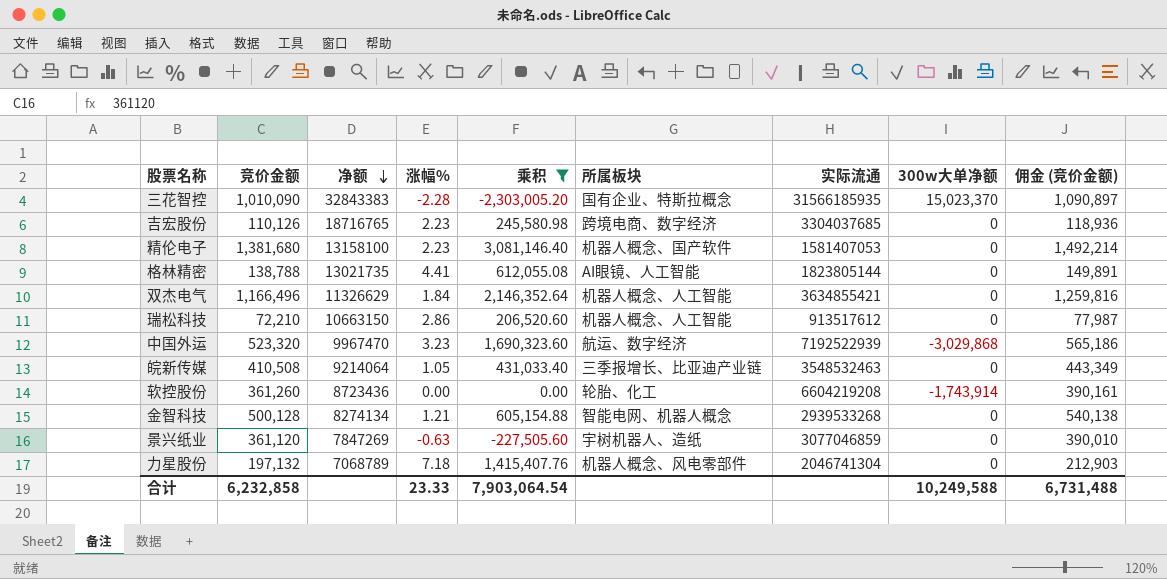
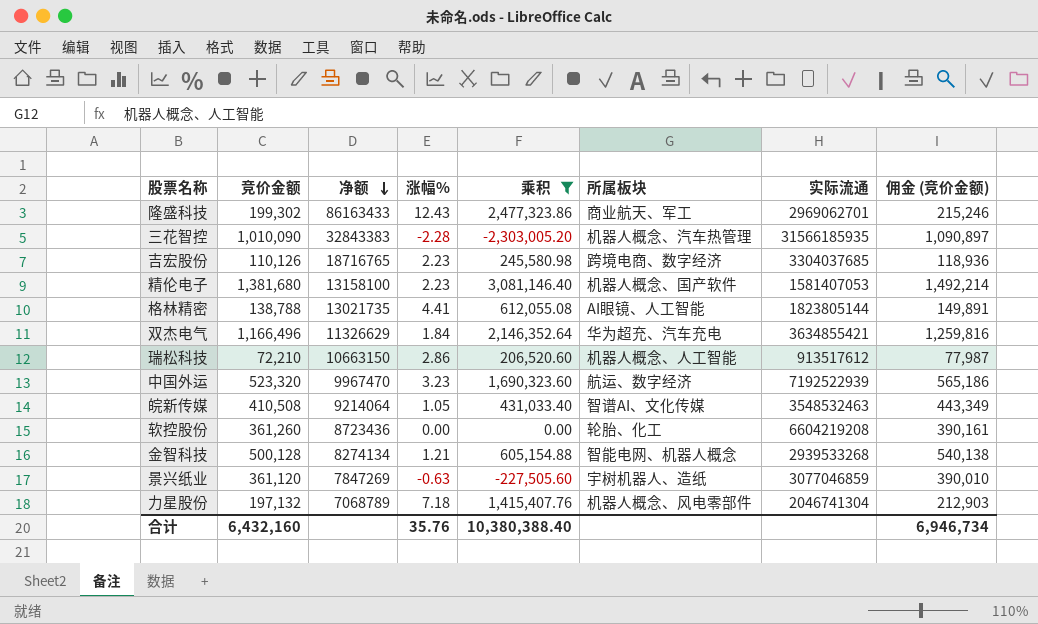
column 300w大单净额 | position: 8 -> none
row 隆盛科技: none -> 199,302 | 86163433 | 12.43 | 2,477,323.86 | 商业航天、军工 | 2969062701 | 215,246
三花智控 | 所属板块: 国有企业、特斯拉概念 -> 机器人概念、汽车热管理
双杰电气 | 所属板块: 机器人概念、人工智能 -> 华为超充、汽车充电
皖新传媒 | 所属板块: 三季报增长、比亚迪产业链 -> 智谱AI、文化传媒
合计 | 竞价金额: 6,232,858 -> 6,432,160
合计 | 涨幅%: 23.33 -> 35.76
合计 | 乘积: 7,903,064.54 -> 10,380,388.40
合计 | 佣金 (竞价金额): 6,731,488 -> 6,946,734

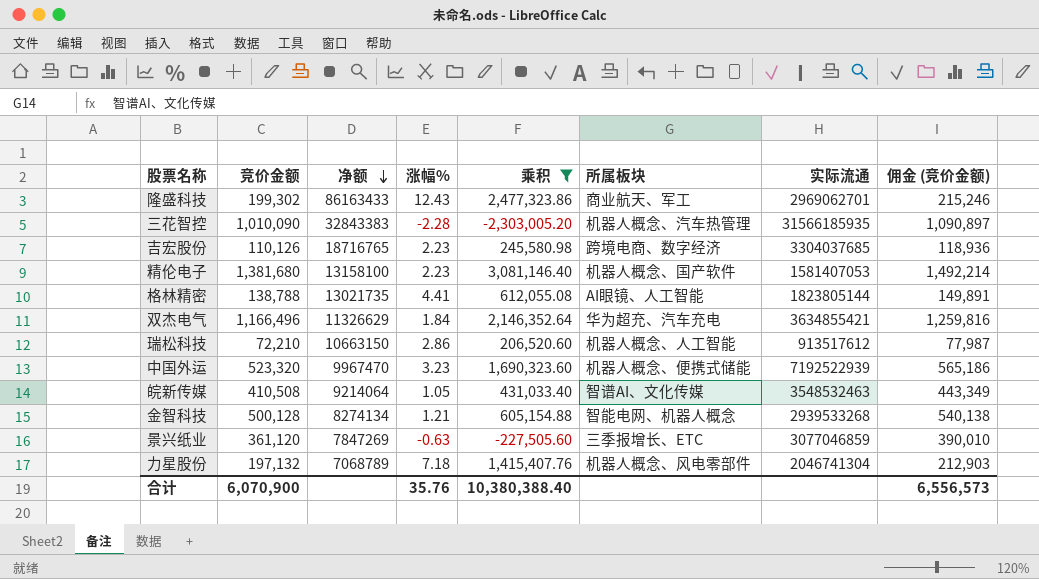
row 软控股份: 361,260 | 8723436 | 0.00 | 0.00 | 轮胎、化工 | 6604219208 | 390,161 -> none
中国外运 | 所属板块: 航运、数字经济 -> 机器人概念、便携式储能
景兴纸业 | 所属板块: 宇树机器人、造纸 -> 三季报增长、ETC
合计 | 竞价金额: 6,432,160 -> 6,070,900
合计 | 佣金 (竞价金额): 6,946,734 -> 6,556,573

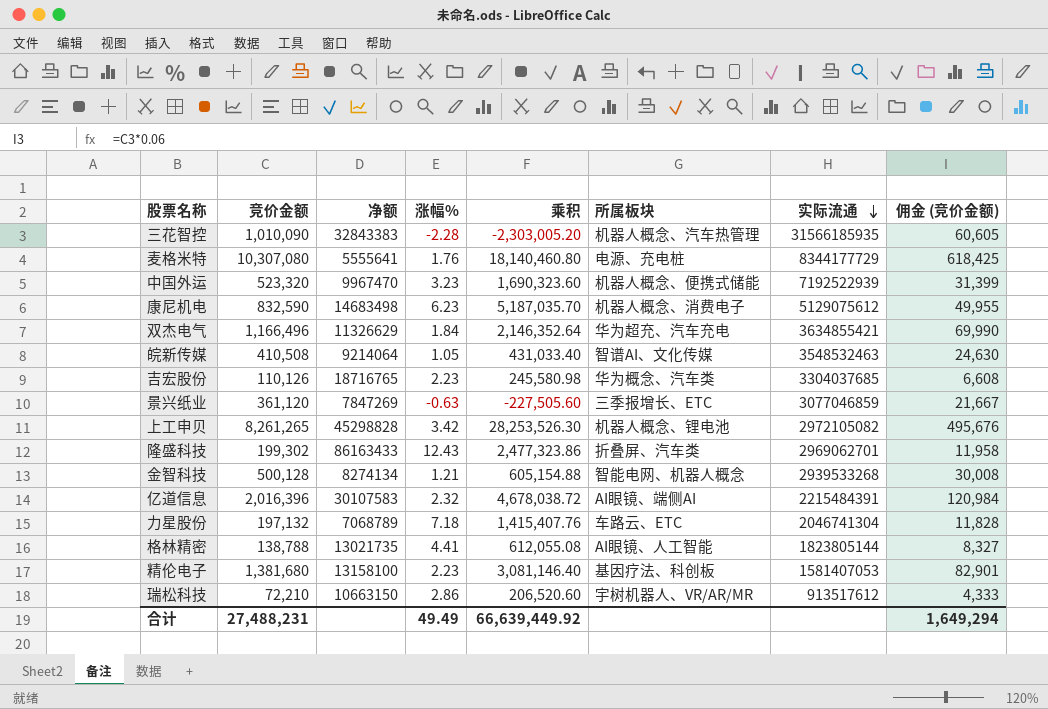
filter: 乘积 <= 3,081,146.40 -> none
row order: 净额 descending -> 实际流通 descending
column 佣金 (竞价金额) | formula: [竞价金额] * 1.08 -> [竞价金额] * 0.06
吉宏股份 | 所属板块: 跨境电商、数字经济 -> 华为概念、汽车类
隆盛科技 | 所属板块: 商业航天、军工 -> 折叠屏、汽车类
力星股份 | 所属板块: 机器人概念、风电零部件 -> 车路云、ETC
精伦电子 | 所属板块: 机器人概念、国产软件 -> 基因疗法、科创板
瑞松科技 | 所属板块: 机器人概念、人工智能 -> 宇树机器人、VR/AR/MR
合计 | 竞价金额: 6,070,900 -> 27,488,231
合计 | 涨幅%: 35.76 -> 49.49
合计 | 乘积: 10,380,388.40 -> 66,639,449.92
合计 | 佣金 (竞价金额): 6,556,573 -> 1,649,294

